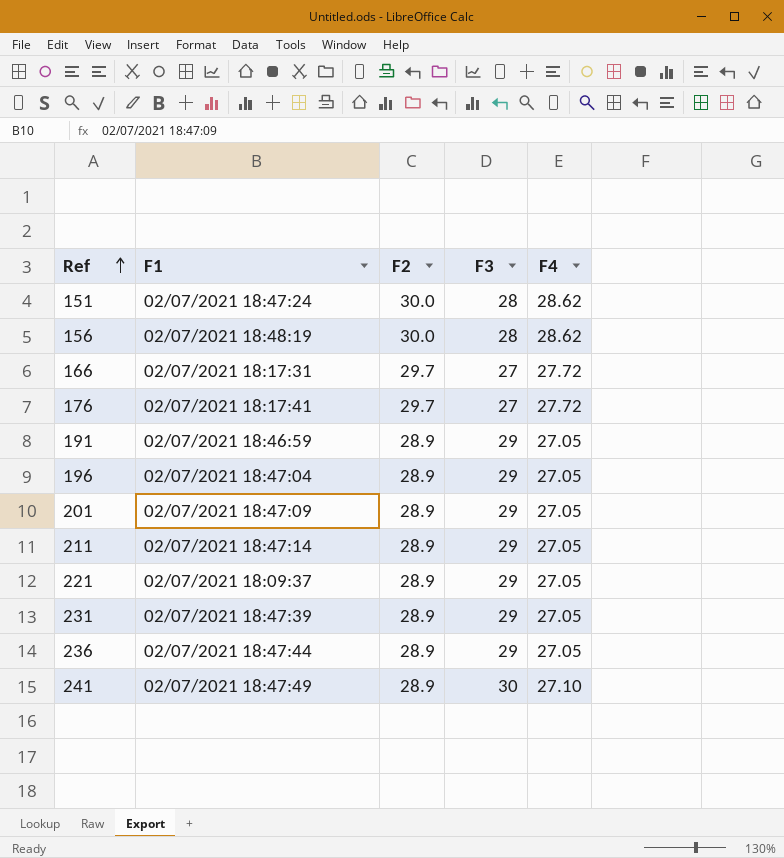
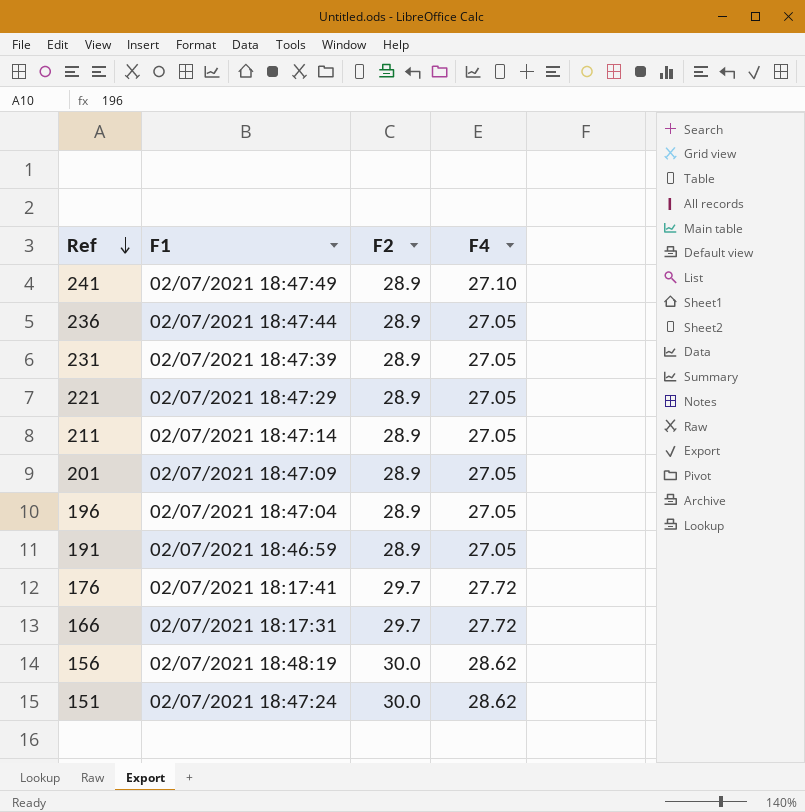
row order: Ref ascending -> Ref descending
column F3 | position: 4 -> none
221 | F1: 02/07/2021 18:09:37 -> 02/07/2021 18:47:29

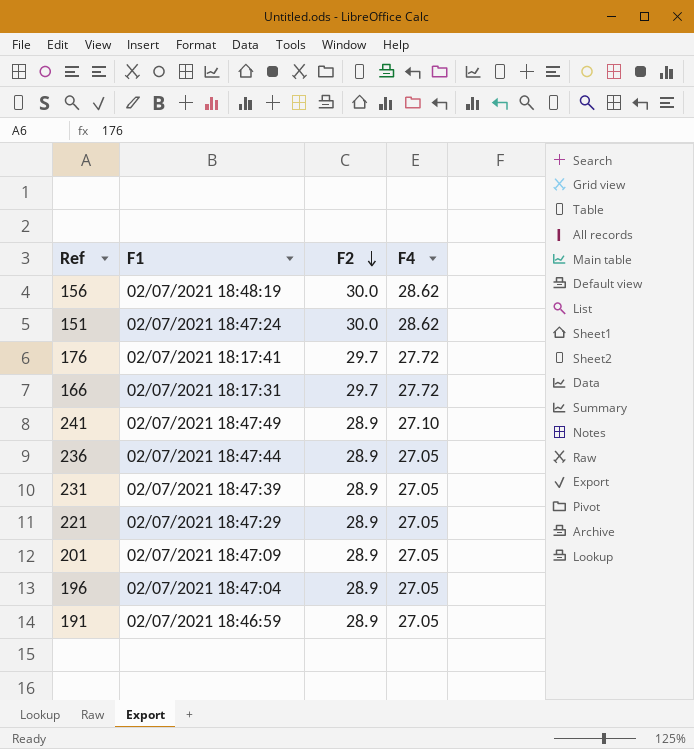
row order: Ref descending -> F2 descending
row 211: 02/07/2021 18:47:14 | 28.9 | 27.05 -> none

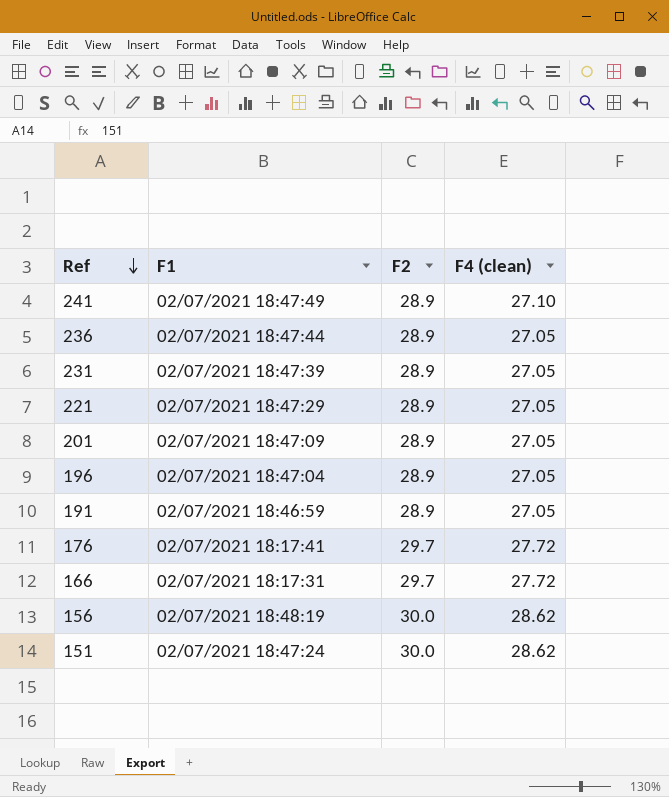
row order: F2 descending -> Ref descending
column name: F4 -> F4 (clean)

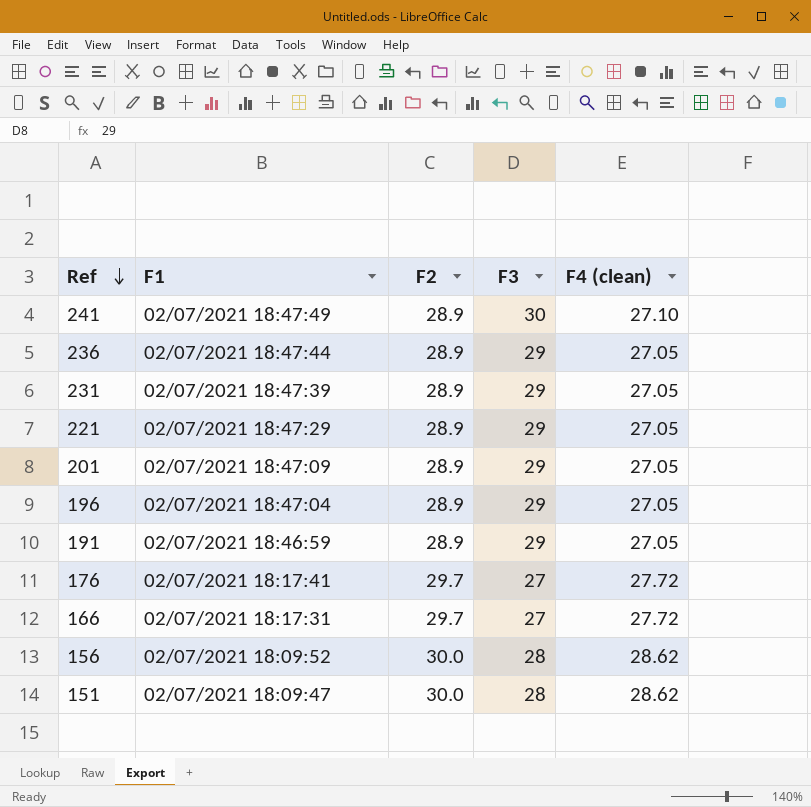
column F3 | position: none -> 4
156 | F1: 02/07/2021 18:48:19 -> 02/07/2021 18:09:52
151 | F1: 02/07/2021 18:47:24 -> 02/07/2021 18:09:47

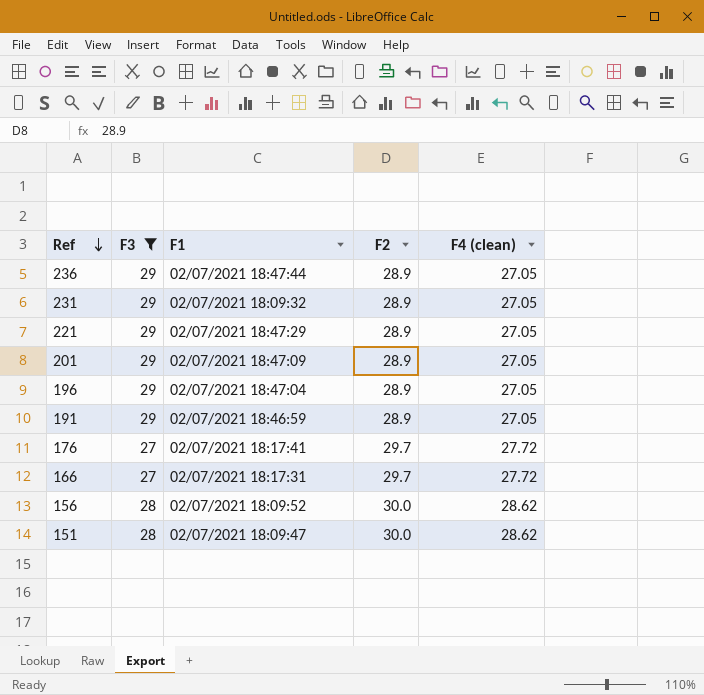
filter: none -> F3 != 30
column F3 | position: 4 -> 2
231 | F1: 02/07/2021 18:47:39 -> 02/07/2021 18:09:32

